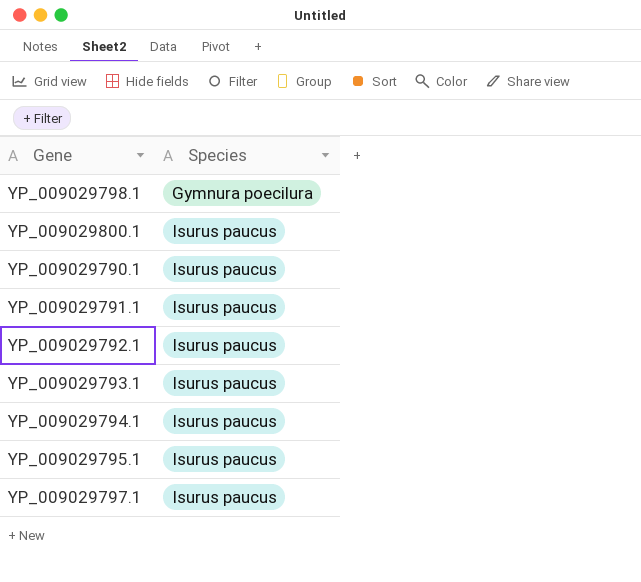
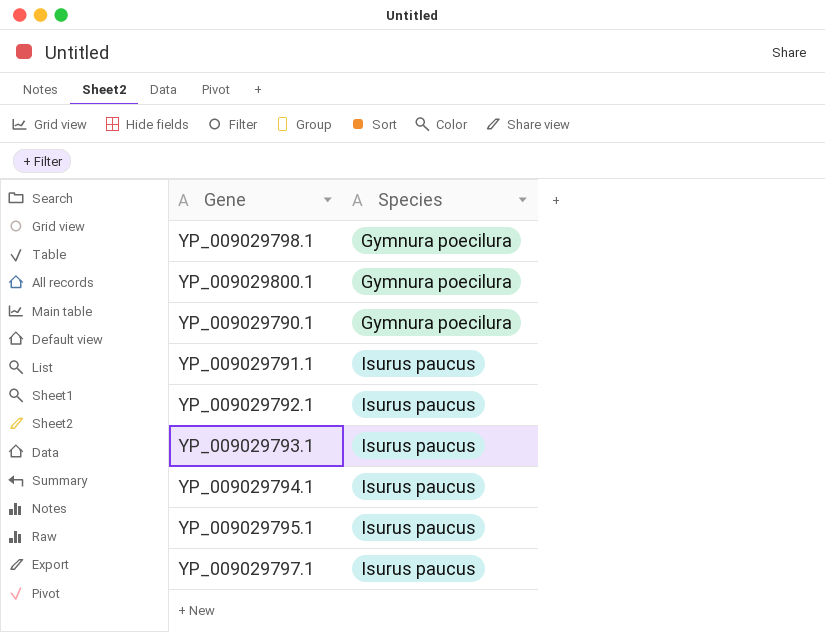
YP_009029800.1 | Species: Isurus paucus -> Gymnura poecilura
YP_009029790.1 | Species: Isurus paucus -> Gymnura poecilura

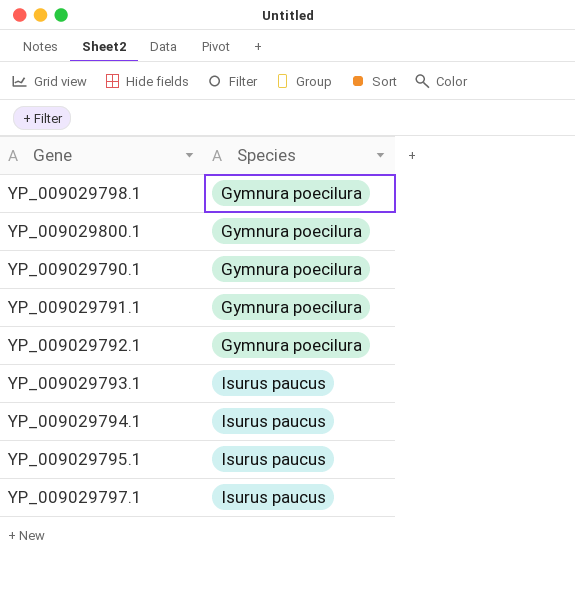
YP_009029791.1 | Species: Isurus paucus -> Gymnura poecilura
YP_009029792.1 | Species: Isurus paucus -> Gymnura poecilura

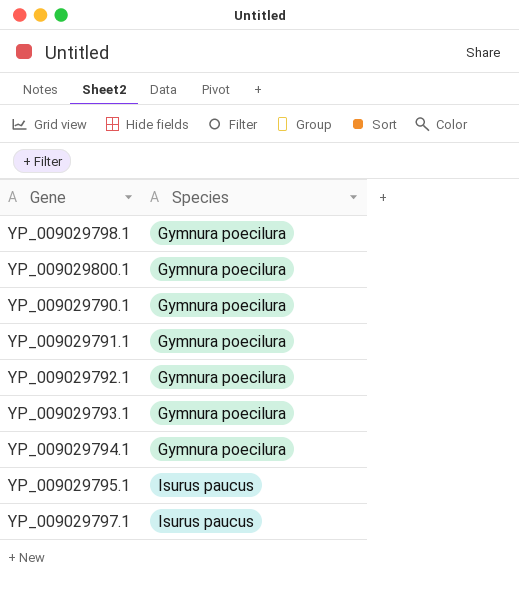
YP_009029793.1 | Species: Isurus paucus -> Gymnura poecilura
YP_009029794.1 | Species: Isurus paucus -> Gymnura poecilura

